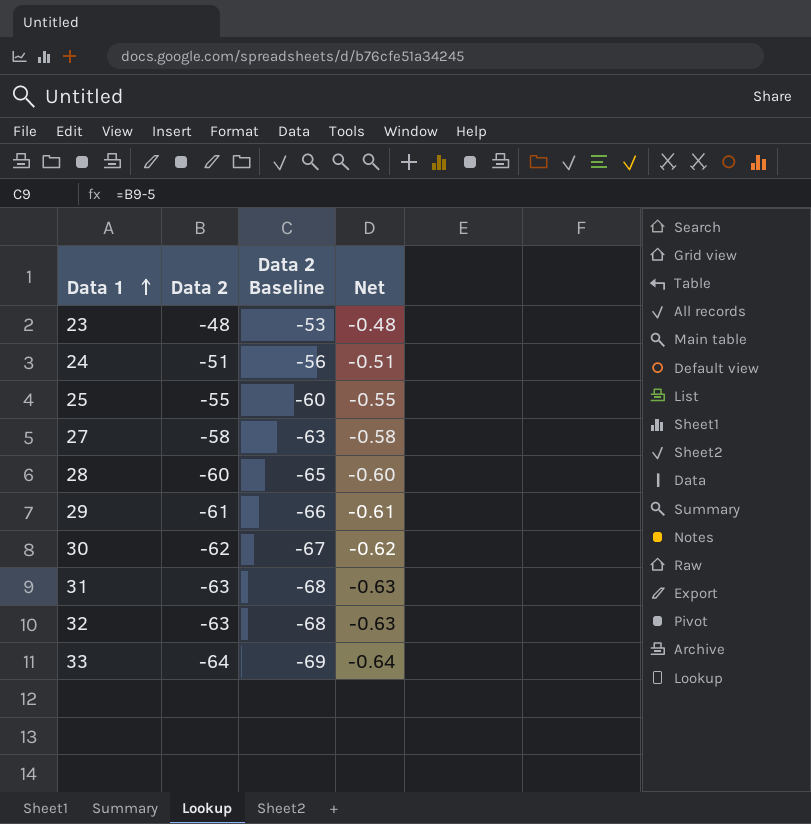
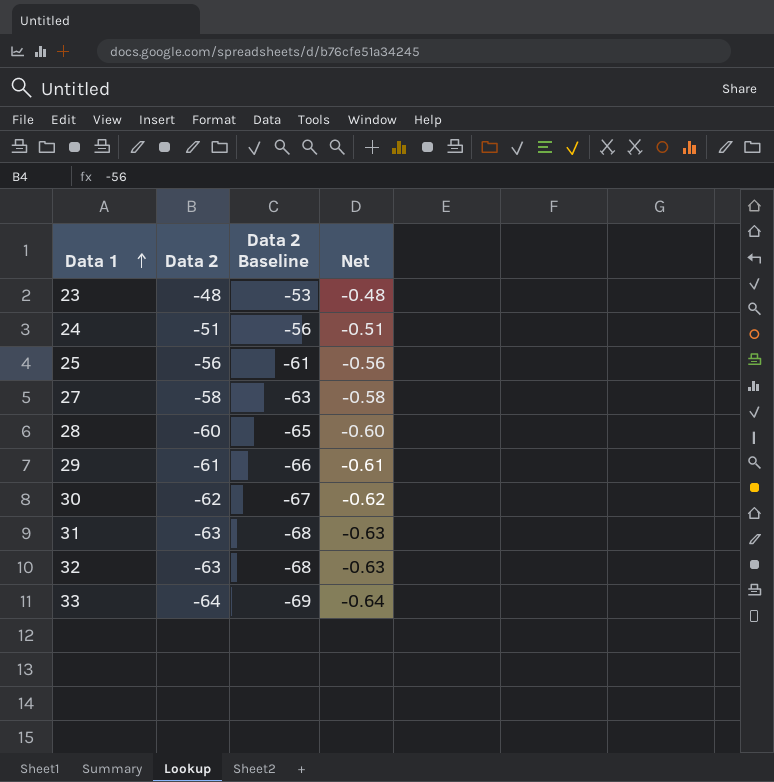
25 | Data 2: -55 -> -56
25 | Data 2 Baseline: -60 -> -61
25 | Net: -0.55 -> -0.56

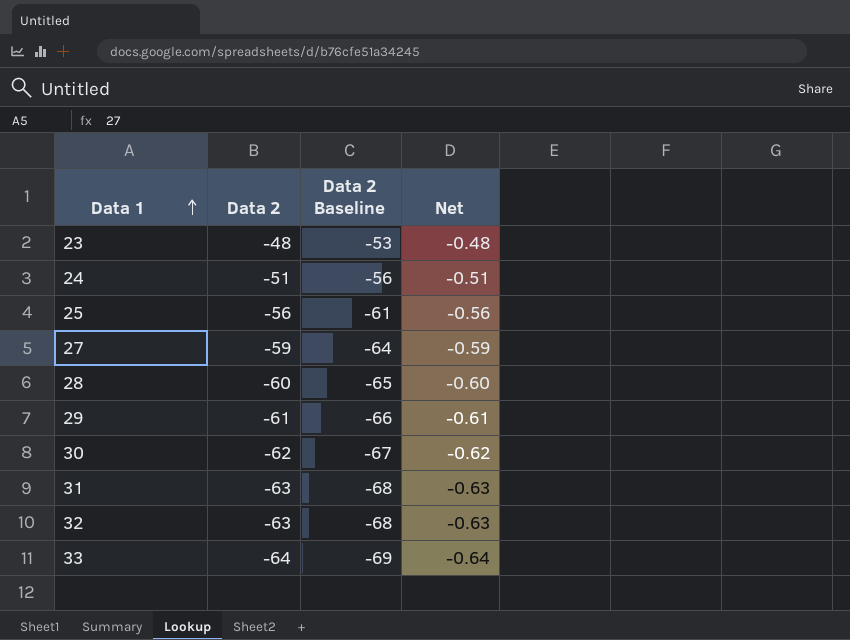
27 | Data 2: -58 -> -59
27 | Data 2 Baseline: -63 -> -64
27 | Net: -0.58 -> -0.59

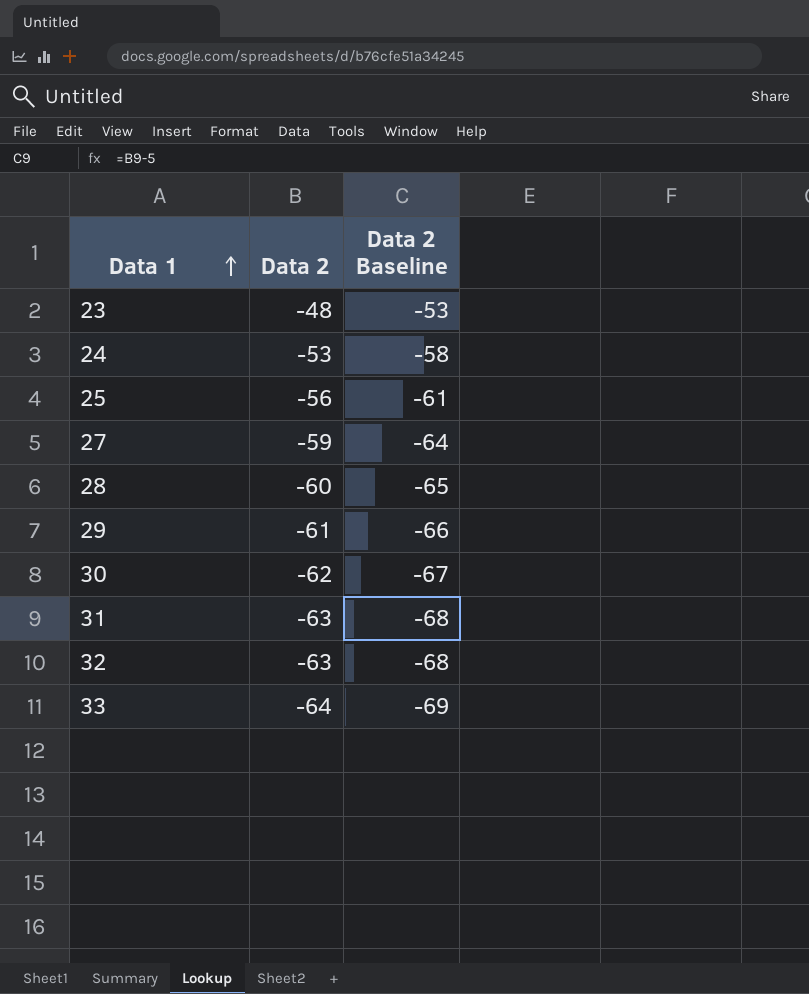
column Net | formula: [Data 2] * 0.01 -> none
24 | Data 2: -51 -> -53
24 | Data 2 Baseline: -56 -> -58

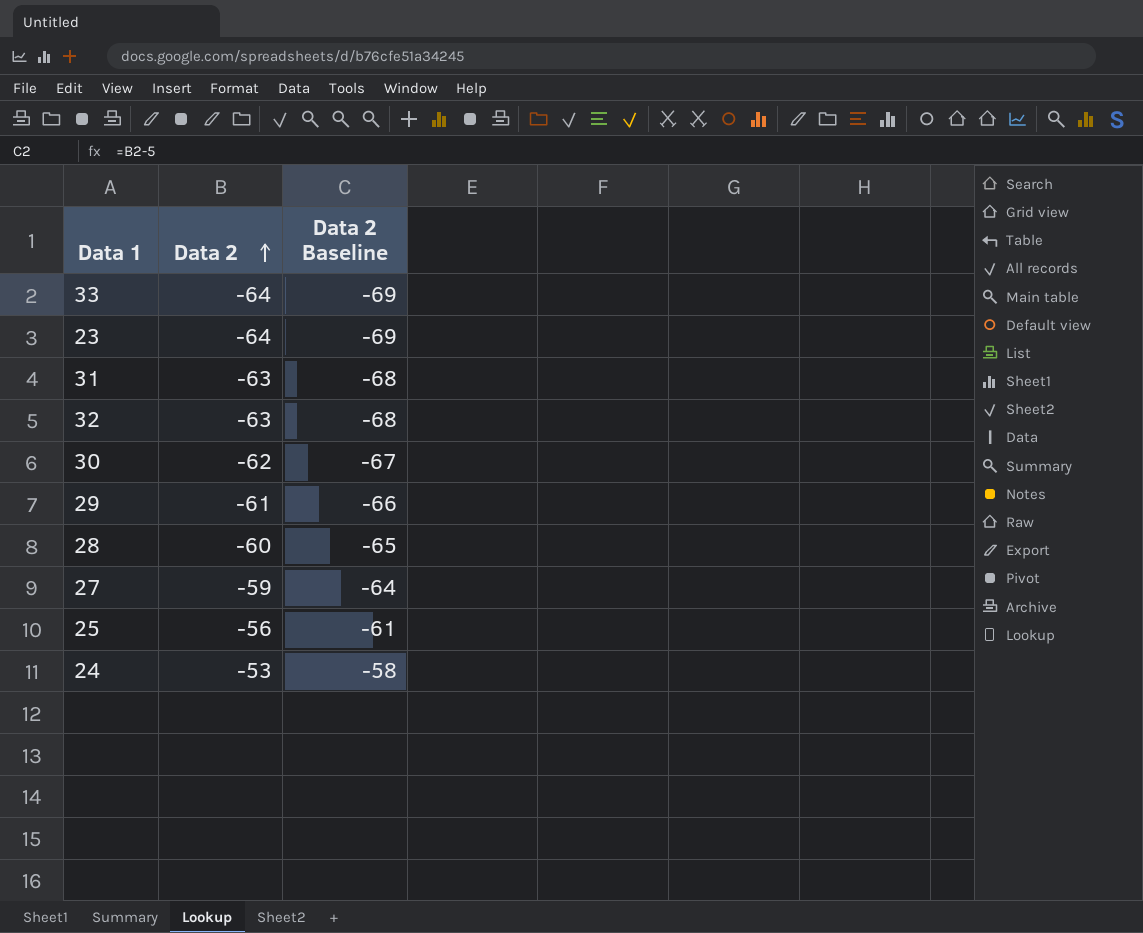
row order: Data 1 ascending -> Data 2 ascending
23 | Data 2: -48 -> -64
23 | Data 2 Baseline: -53 -> -69

